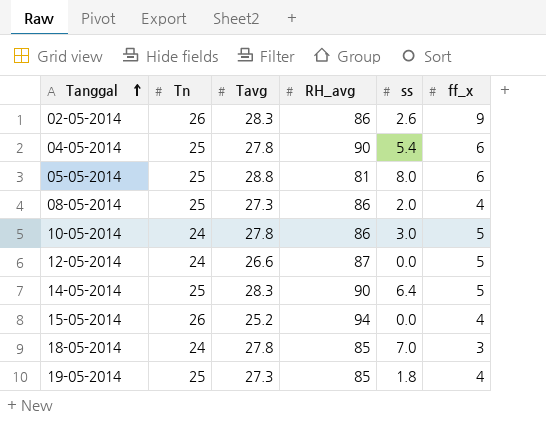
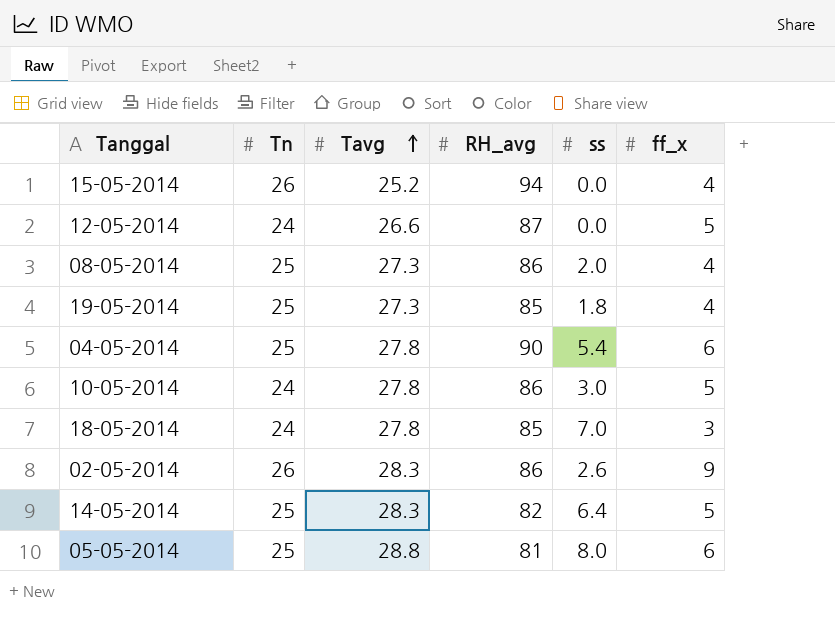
row order: Tanggal ascending -> Tavg ascending
14-05-2014 | RH_avg: 90 -> 82

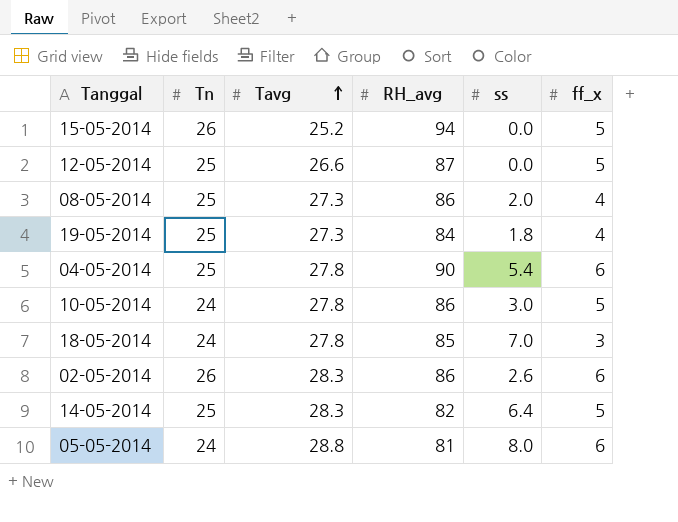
15-05-2014 | ff_x: 4 -> 5
12-05-2014 | Tn: 24 -> 25
19-05-2014 | RH_avg: 85 -> 84
02-05-2014 | ff_x: 9 -> 6
05-05-2014 | Tn: 25 -> 24

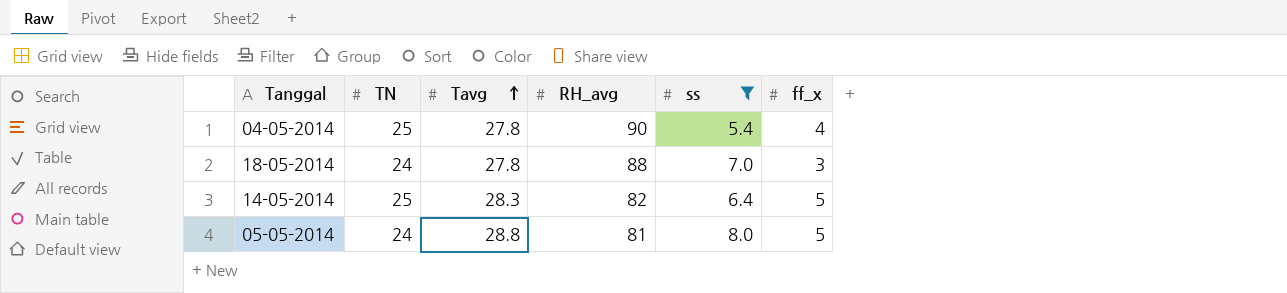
filter: none -> ss >= 5.4
column name: Tn -> TN
04-05-2014 | ff_x: 6 -> 4
18-05-2014 | RH_avg: 85 -> 88
05-05-2014 | ff_x: 6 -> 5

